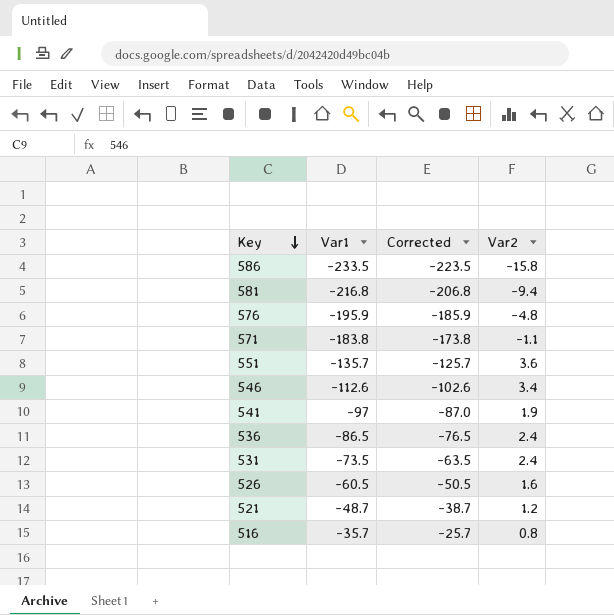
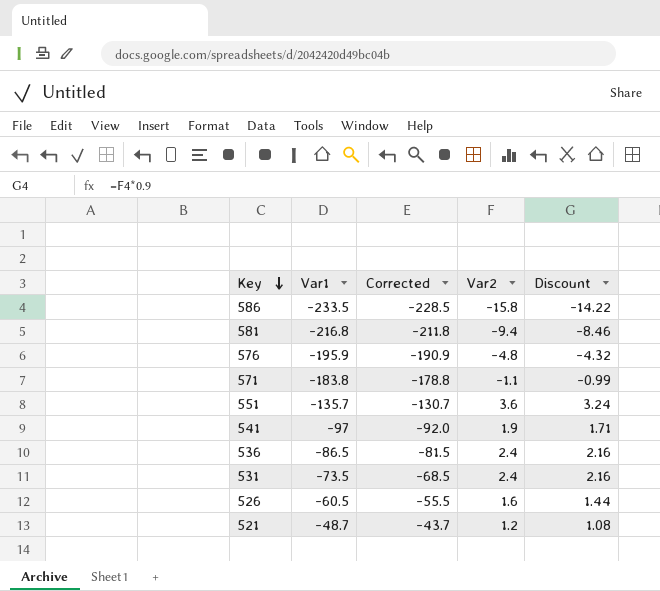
column Corrected | formula: [Var1] + 10 -> [Var1] + 5
column Discount | formula: none -> [Var2] * 0.9
row 546: -112.6 | -102.6 | 3.4 -> none
row 516: -35.7 | -25.7 | 0.8 -> none

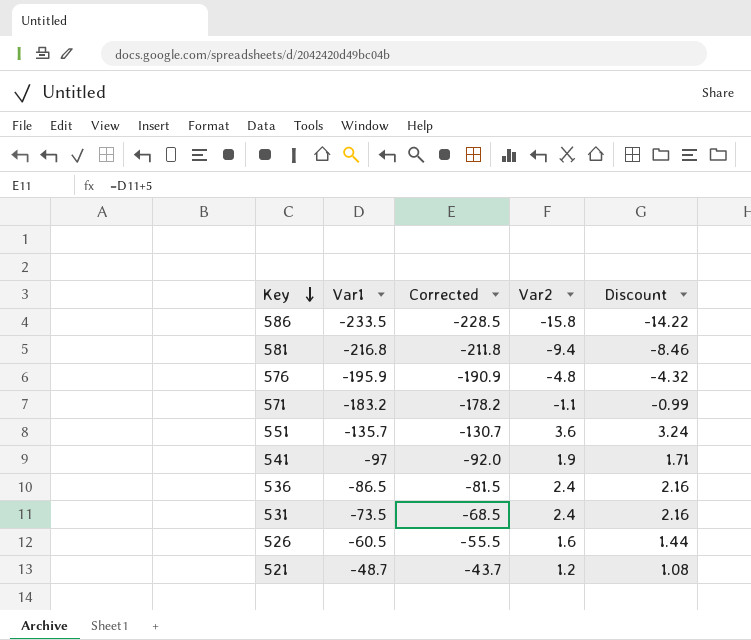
571 | Var1: -183.8 -> -183.2
571 | Corrected: -178.8 -> -178.2

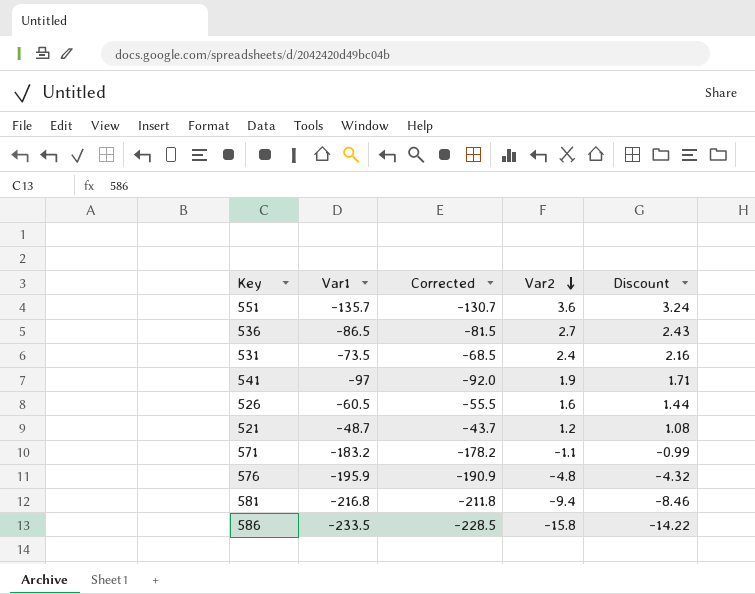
row order: Key descending -> Var2 descending
536 | Var2: 2.4 -> 2.7
536 | Discount: 2.16 -> 2.43

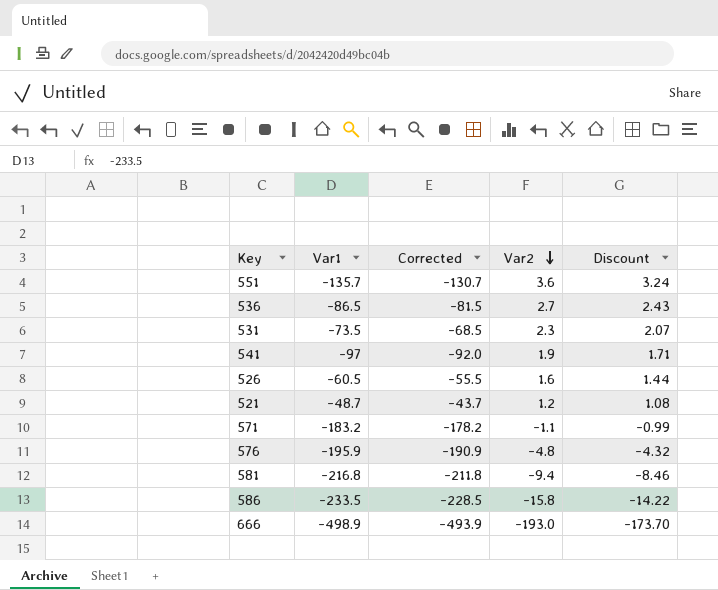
531 | Var2: 2.4 -> 2.3
531 | Discount: 2.16 -> 2.07
row 666: none -> -498.9 | -493.9 | -193.0 | -173.70

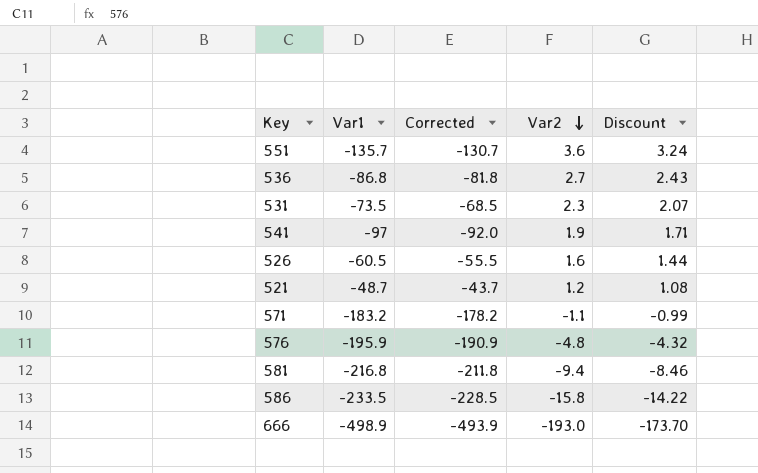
536 | Var1: -86.5 -> -86.8
536 | Corrected: -81.5 -> -81.8

